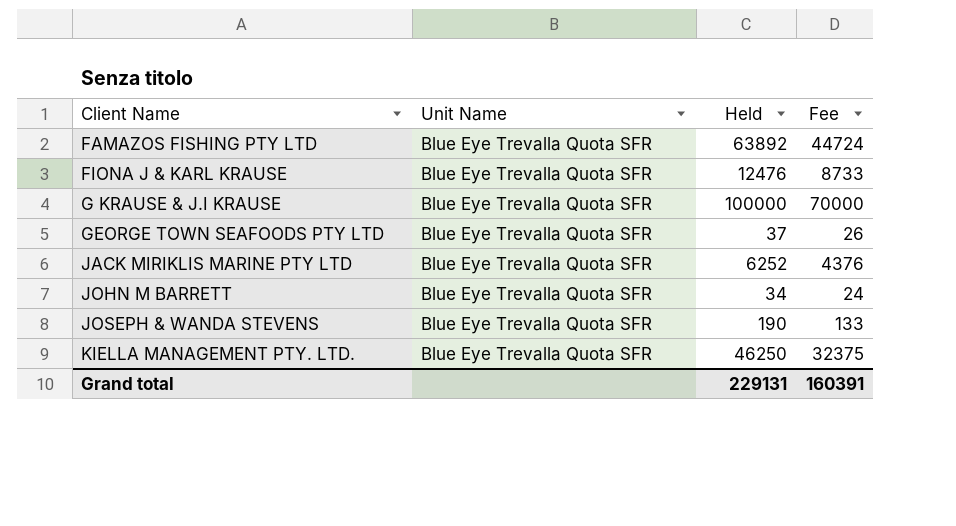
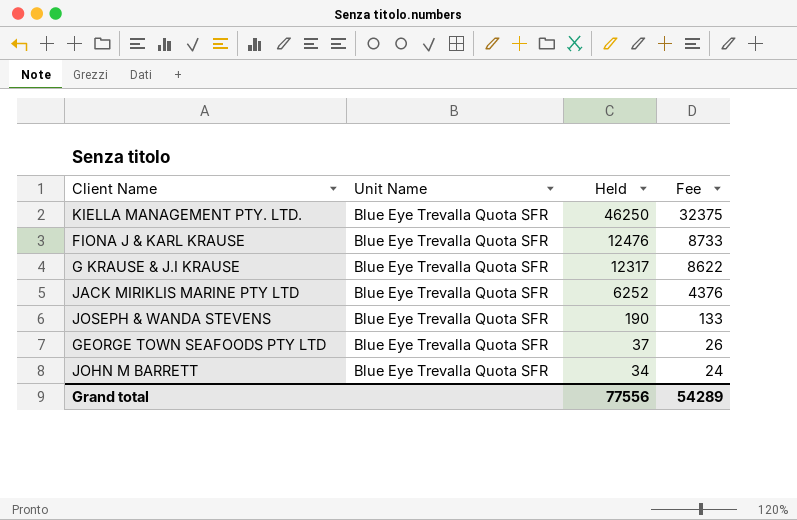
row order: Client Name ascending -> Held descending
row FAMAZOS FISHING PTY LTD: Blue Eye Trevalla Quota SFR | 63892 | 44724 -> none
G KRAUSE & J.I KRAUSE | Held: 100000 -> 12317
G KRAUSE & J.I KRAUSE | Fee: 70000 -> 8622
Grand total | Held: 229131 -> 77556
Grand total | Fee: 160391 -> 54289

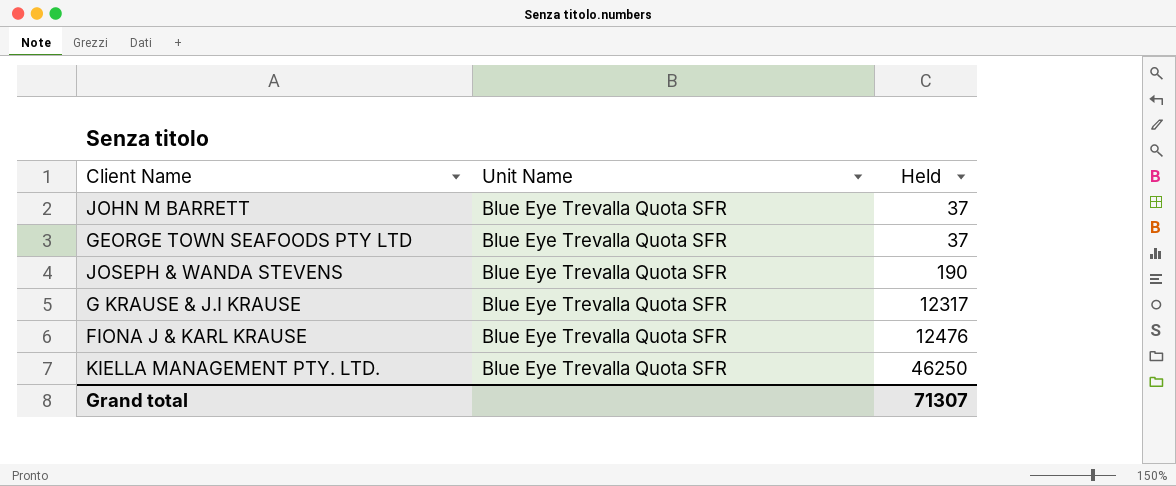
row order: Held descending -> Held ascending
column Fee | formula: [Held] * 0.7 -> none
row JACK MIRIKLIS MARINE PTY LTD: Blue Eye Trevalla Quota SFR | 6252 | 4376 -> none
JOHN M BARRETT | Held: 34 -> 37
Grand total | Held: 77556 -> 71307

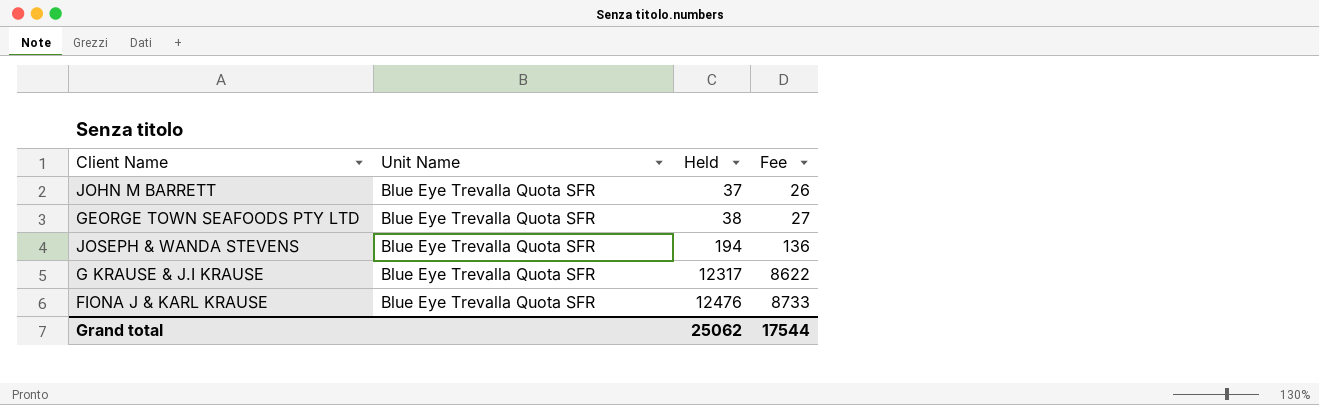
column Fee | formula: none -> [Held] * 0.7
row KIELLA MANAGEMENT PTY. LTD.: Blue Eye Trevalla Quota SFR | 46250 -> none
GEORGE TOWN SEAFOODS PTY LTD | Held: 37 -> 38
JOSEPH & WANDA STEVENS | Held: 190 -> 194
Grand total | Held: 71307 -> 25062

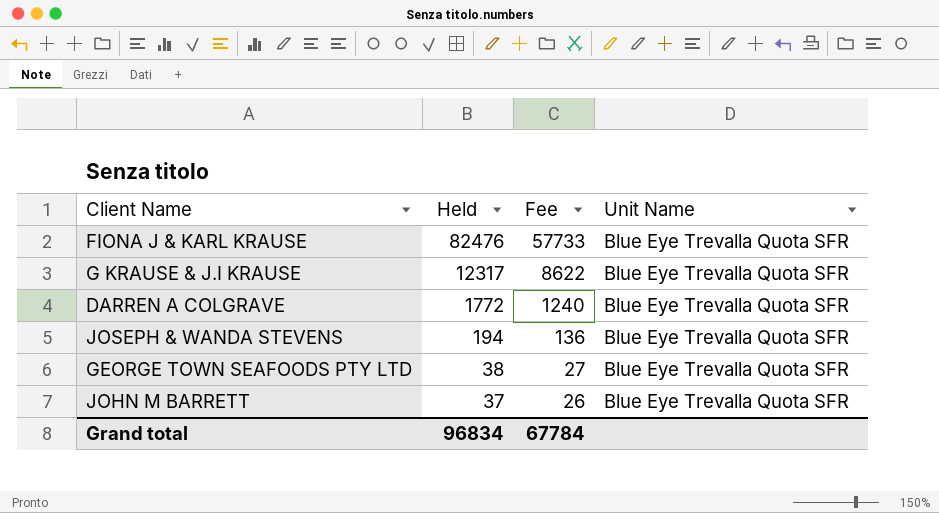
row order: Held ascending -> Held descending
column Unit Name | position: 2 -> 4
FIONA J & KARL KRAUSE | Held: 12476 -> 82476
FIONA J & KARL KRAUSE | Fee: 8733 -> 57733
row DARREN A COLGRAVE: none -> 1772 | 1240 | Blue Eye Trevalla Quota SFR
Grand total | Held: 25062 -> 96834
Grand total | Fee: 17544 -> 67784

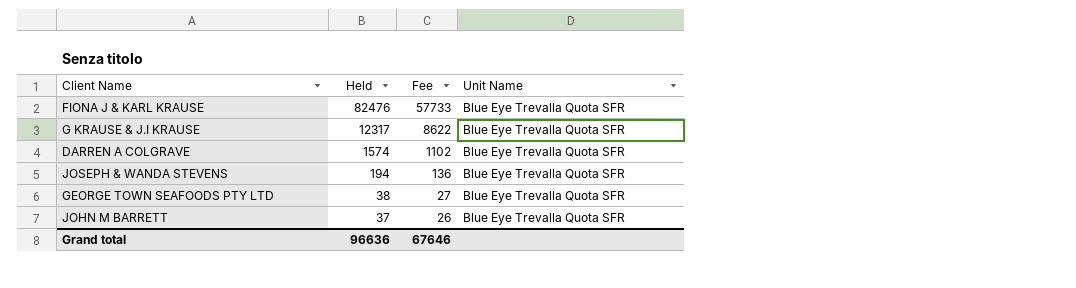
DARREN A COLGRAVE | Held: 1772 -> 1574
DARREN A COLGRAVE | Fee: 1240 -> 1102
Grand total | Held: 96834 -> 96636
Grand total | Fee: 67784 -> 67646

